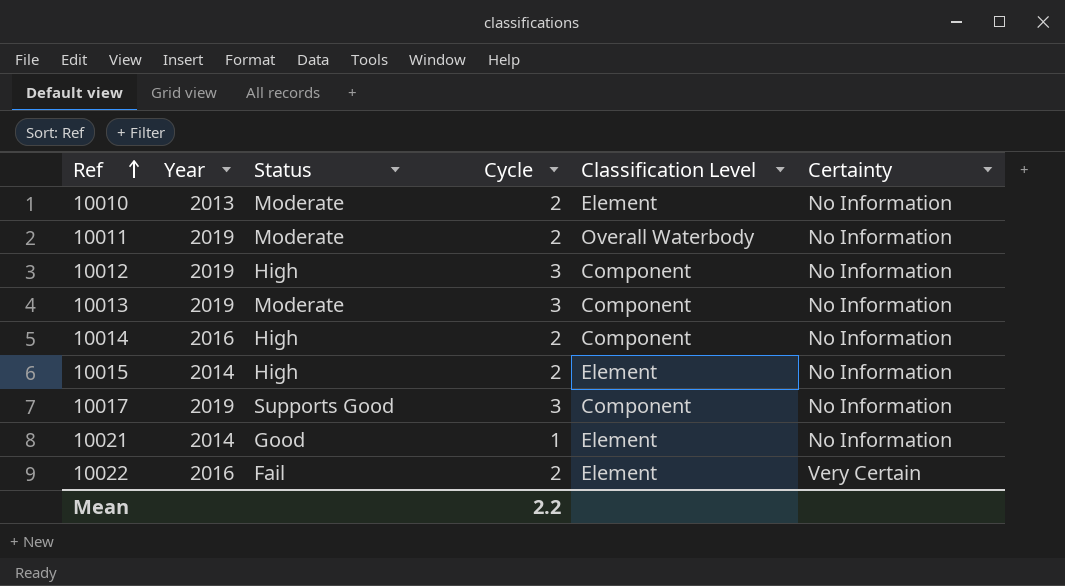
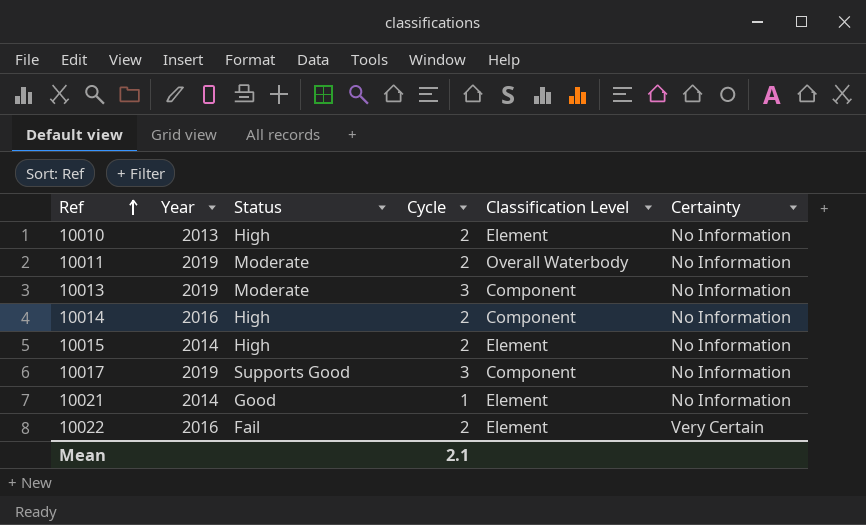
row 10012: 2019 | High | 3 | Component | No Information -> none
10010 | Status: Moderate -> High
Mean | Cycle: 2.2 -> 2.1

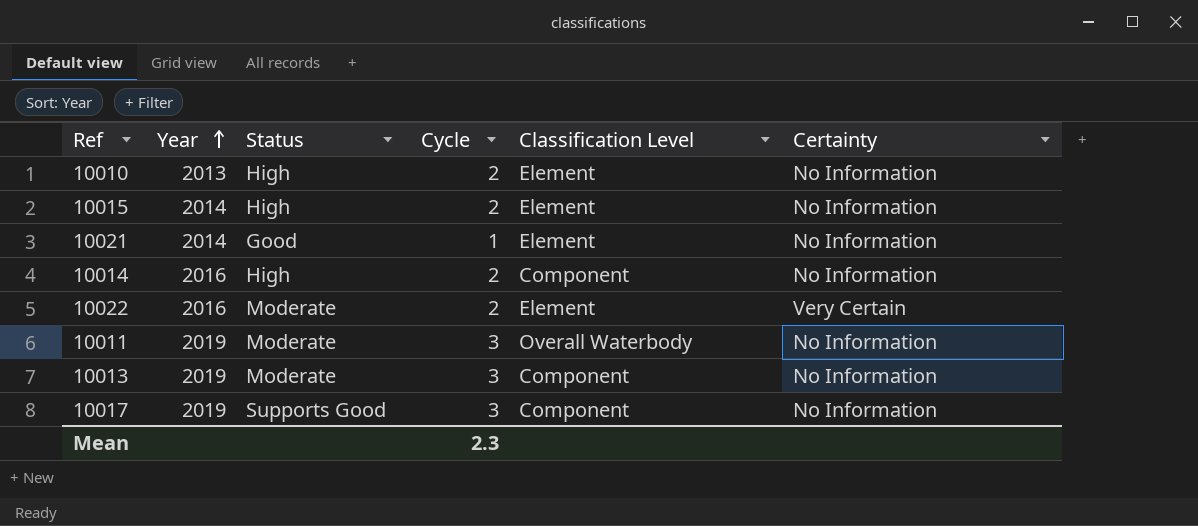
row order: Ref ascending -> Year ascending
10022 | Status: Fail -> Moderate
10011 | Cycle: 2 -> 3
Mean | Cycle: 2.1 -> 2.3

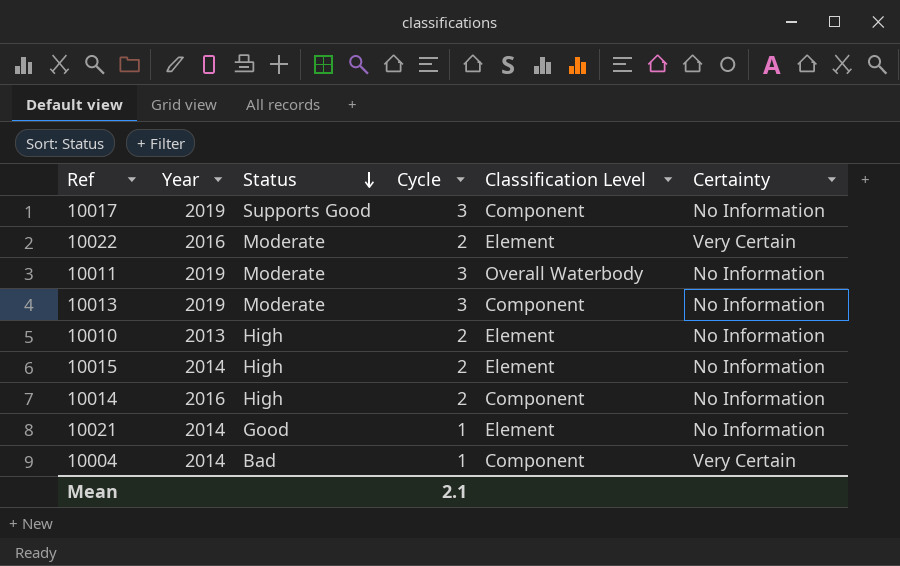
row order: Year ascending -> Status descending
row 10004: none -> 2014 | Bad | 1 | Component | Very Certain
Mean | Cycle: 2.3 -> 2.1

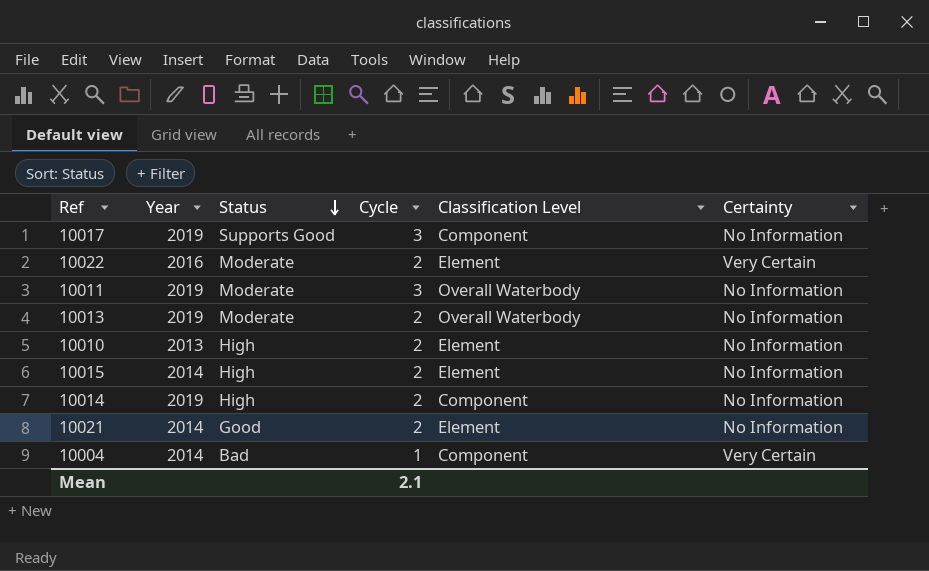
10013 | Cycle: 3 -> 2
10013 | Classification Level: Component -> Overall Waterbody
10014 | Year: 2016 -> 2019
10021 | Cycle: 1 -> 2

